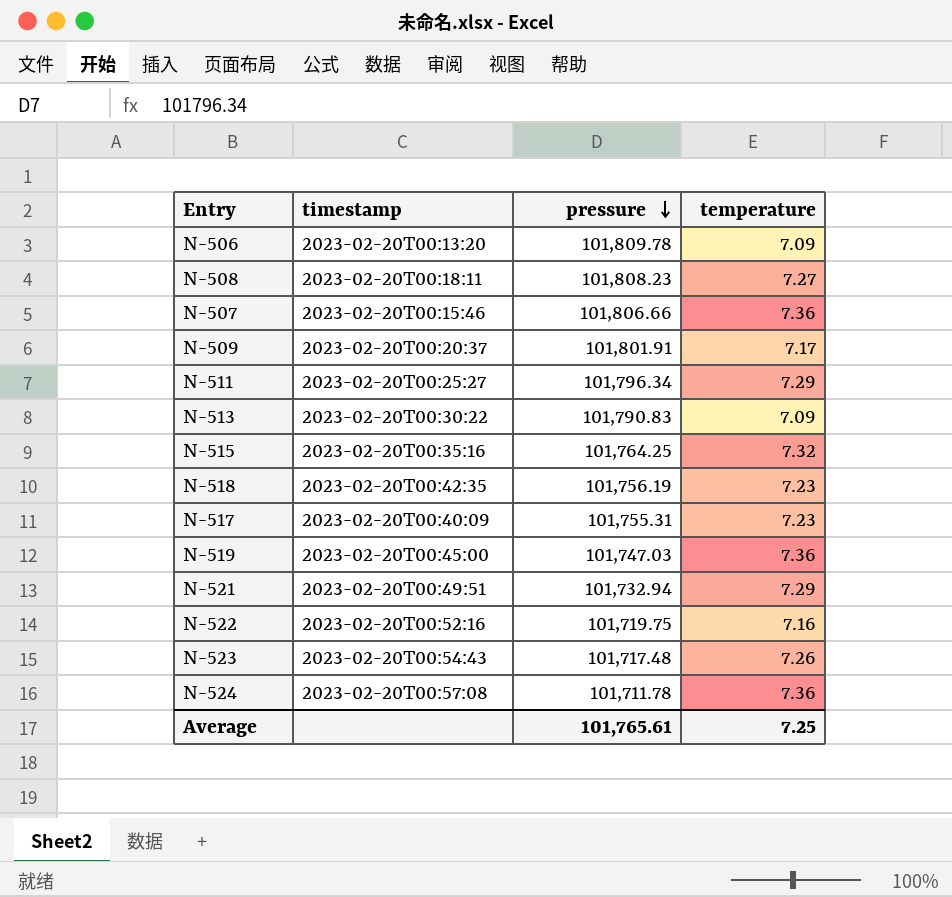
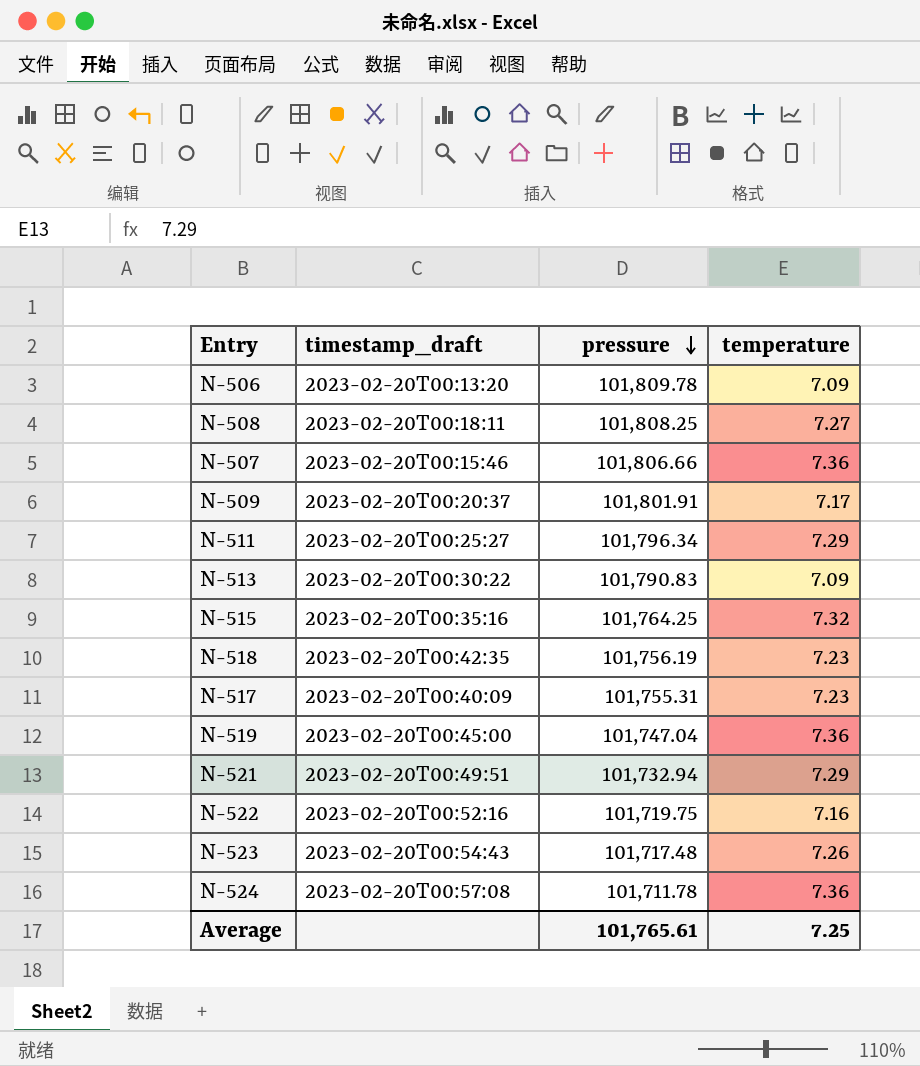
column name: timestamp -> timestamp_draft
N-508 | pressure: 101,808.23 -> 101,808.25
N-519 | pressure: 101,747.03 -> 101,747.04

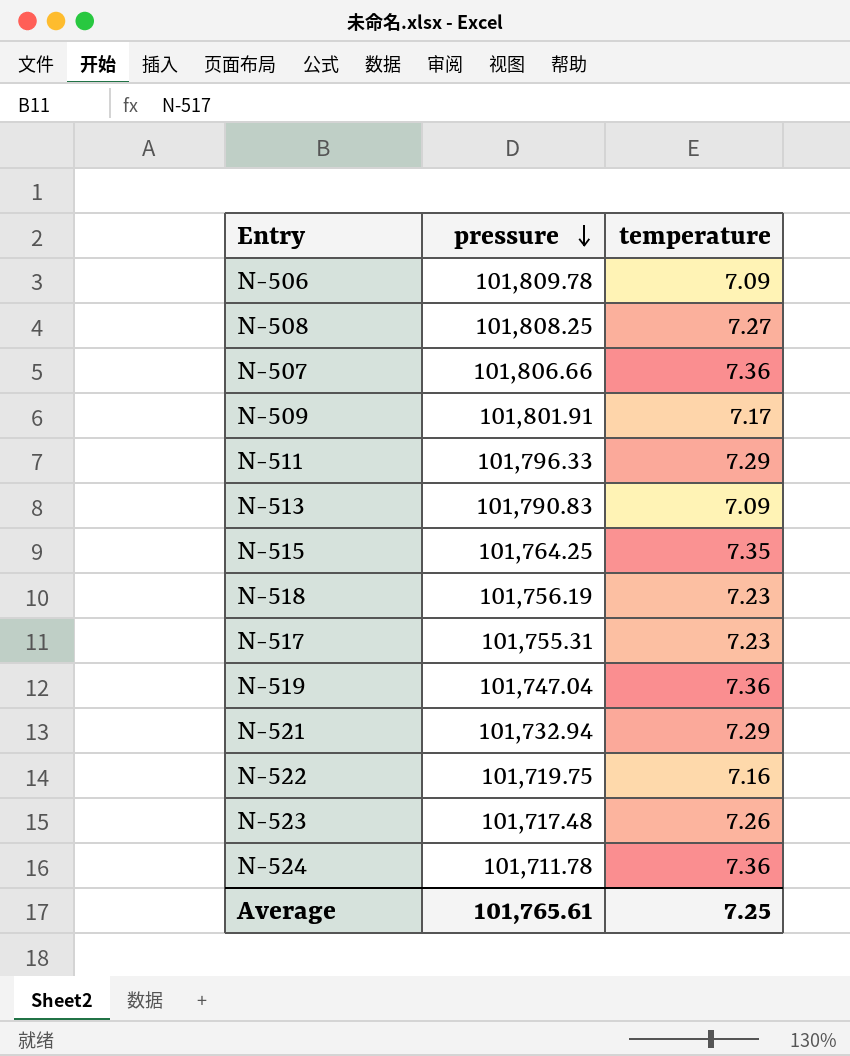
column timestamp_draft | position: 2 -> none
N-511 | pressure: 101,796.34 -> 101,796.33
N-515 | temperature: 7.32 -> 7.35

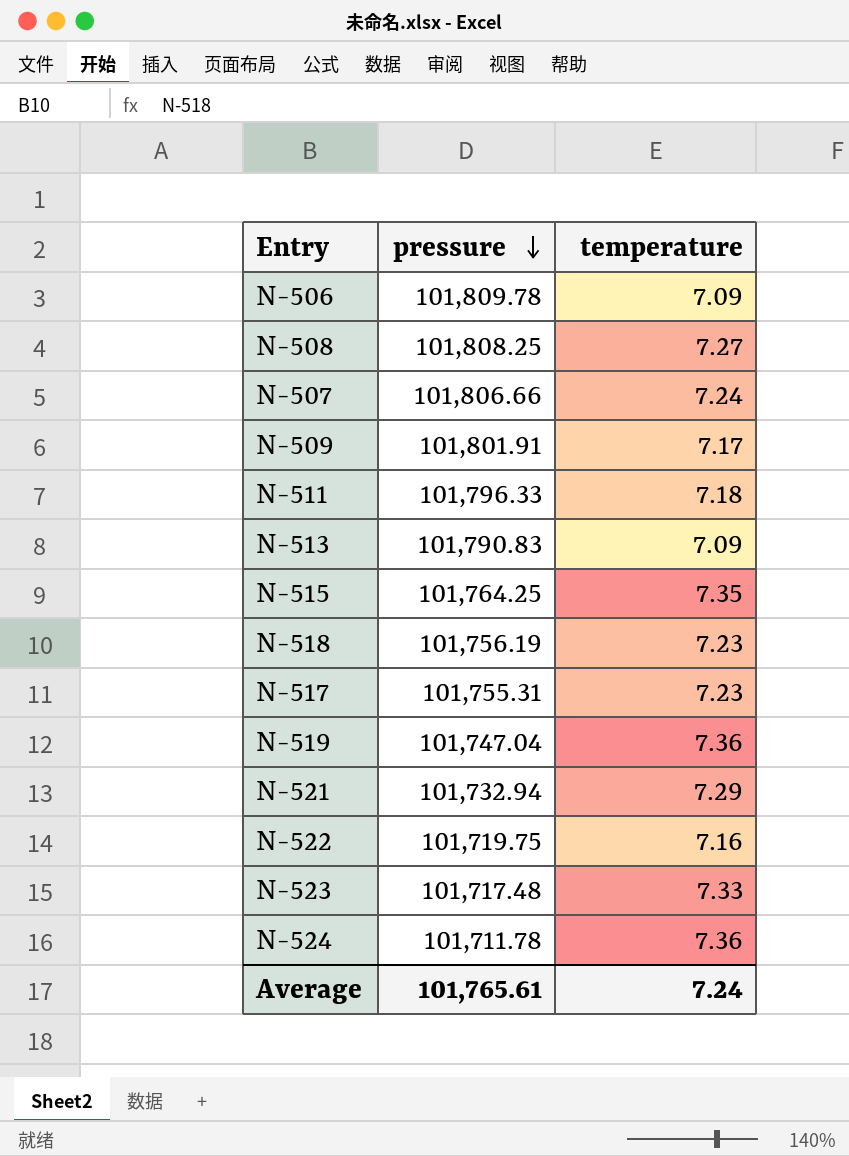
N-507 | temperature: 7.36 -> 7.24
N-511 | temperature: 7.29 -> 7.18
N-523 | temperature: 7.26 -> 7.33
Average | temperature: 7.25 -> 7.24

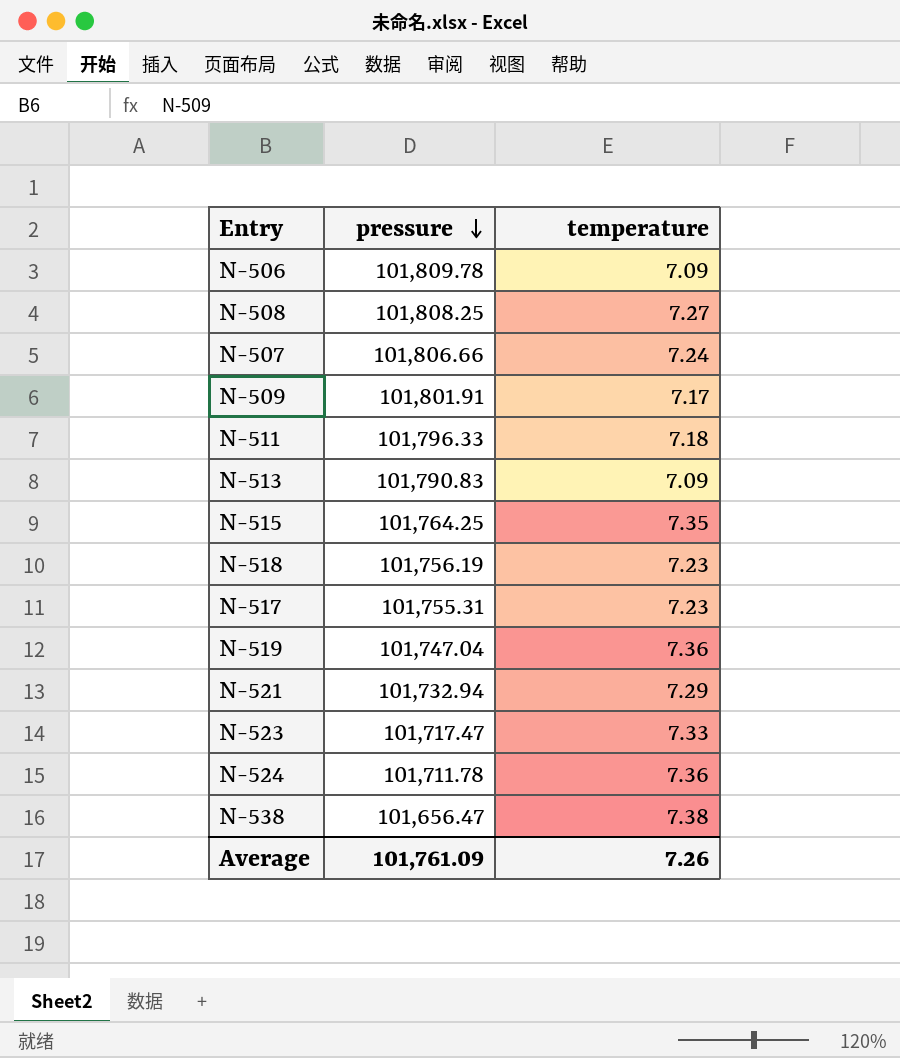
row N-522: 101,719.75 | 7.16 -> none
N-523 | pressure: 101,717.48 -> 101,717.47
row N-538: none -> 101,656.47 | 7.38
Average | pressure: 101,765.61 -> 101,761.09
Average | temperature: 7.24 -> 7.26

